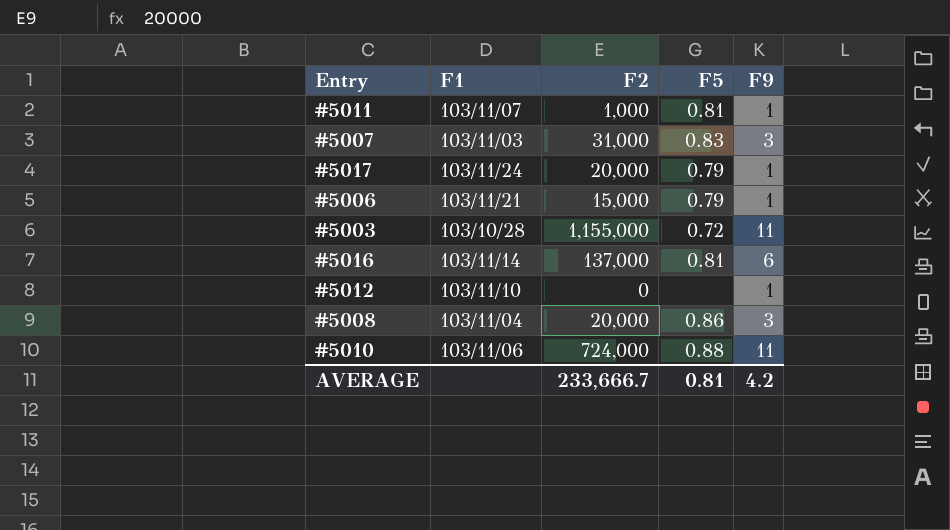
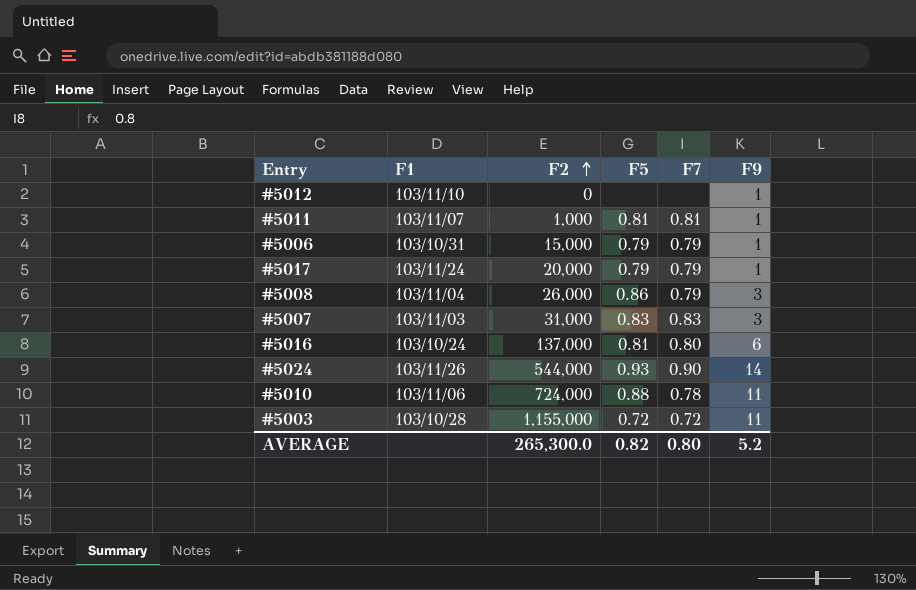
row order: none -> F2 ascending
column F7 | position: none -> 5
#5006 | F1: 103/11/21 -> 103/10/31
#5008 | F2: 20,000 -> 26,000
#5016 | F1: 103/11/14 -> 103/10/24
row #5024: none -> 103/11/26 | 544,000 | 0.93 | 0.90 | 14
AVERAGE | F2: 233,666.7 -> 265,300.0
AVERAGE | F5: 0.81 -> 0.82
AVERAGE | F9: 4.2 -> 5.2

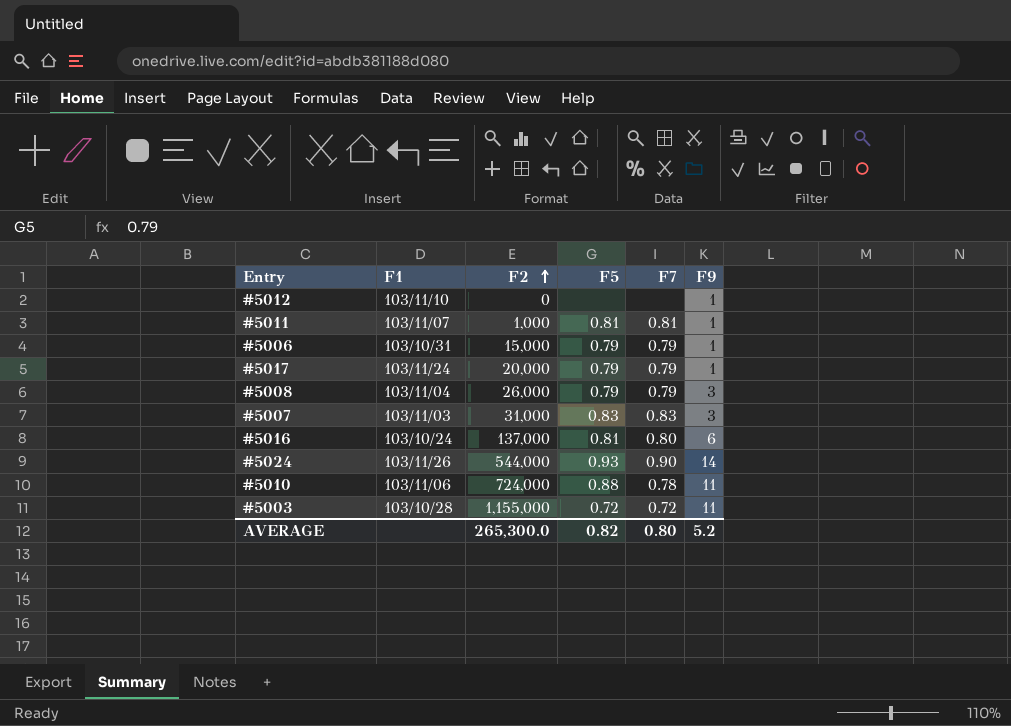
#5008 | F5: 0.86 -> 0.79

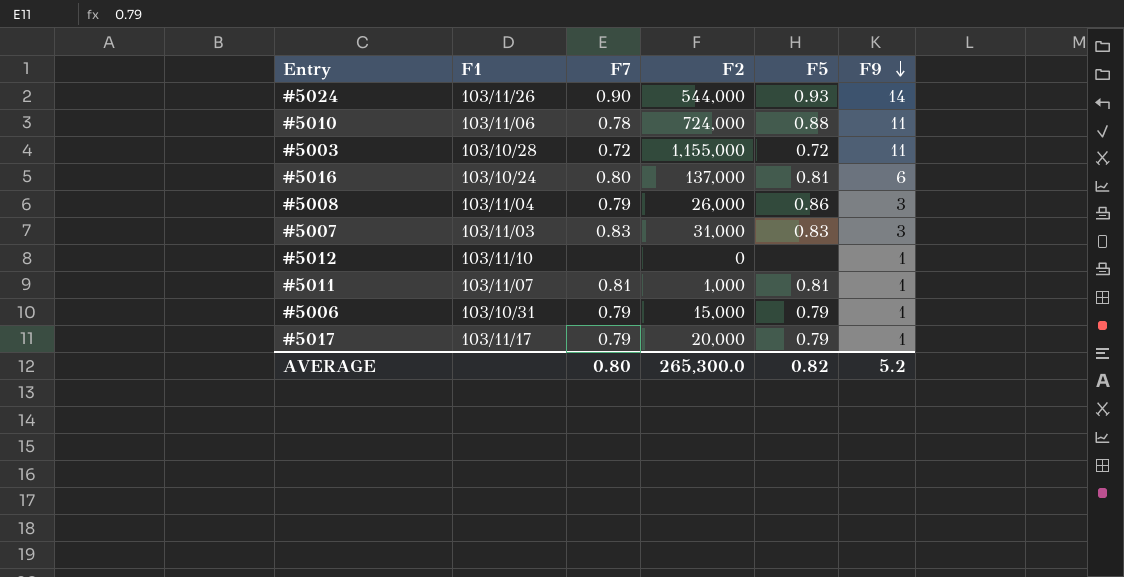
row order: F2 ascending -> F9 descending
column F7 | position: 5 -> 3
#5008 | F5: 0.79 -> 0.86
#5017 | F1: 103/11/24 -> 103/11/17

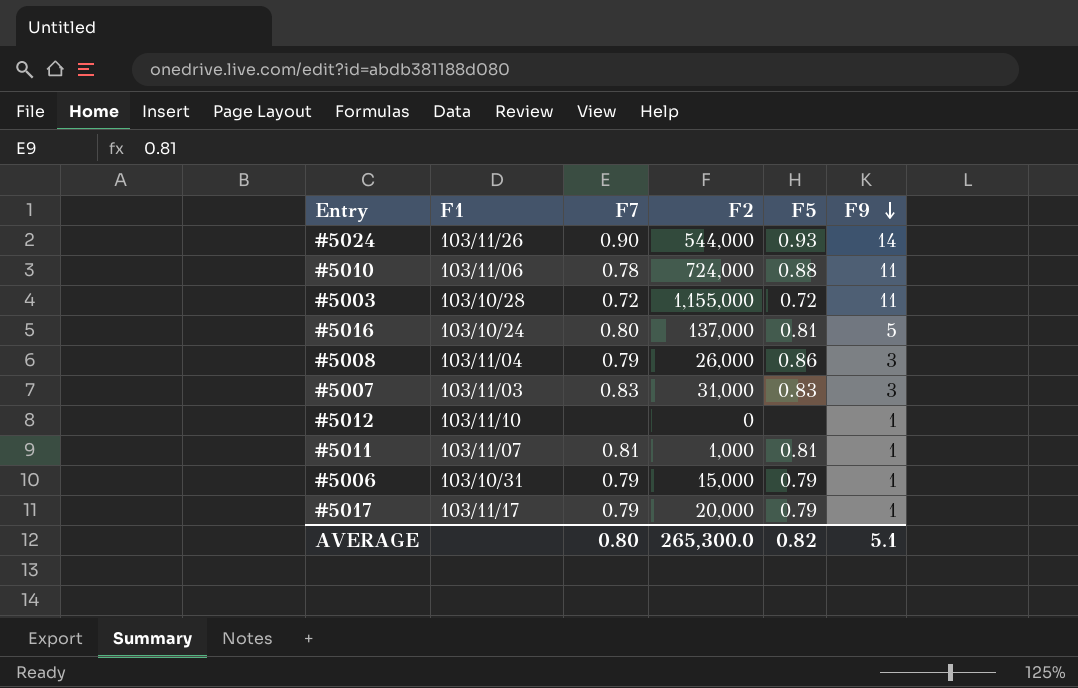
#5016 | F9: 6 -> 5
AVERAGE | F9: 5.2 -> 5.1

